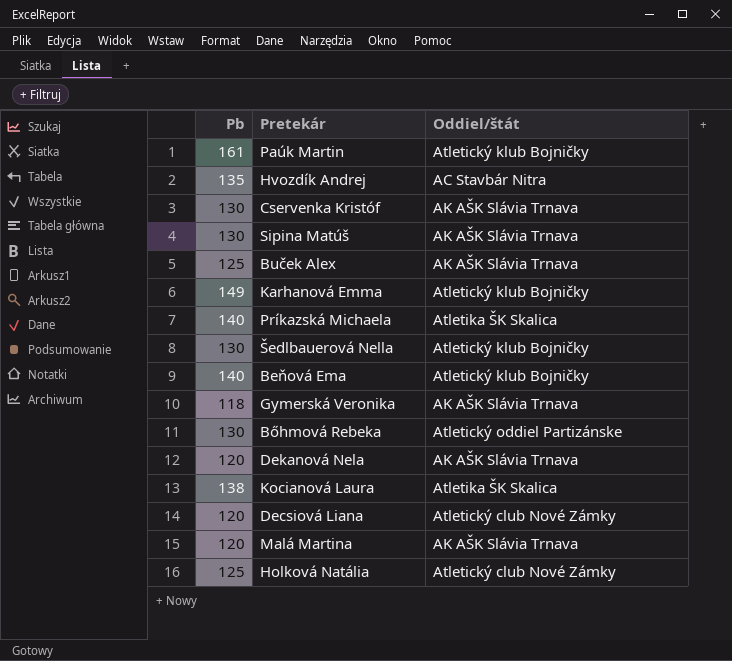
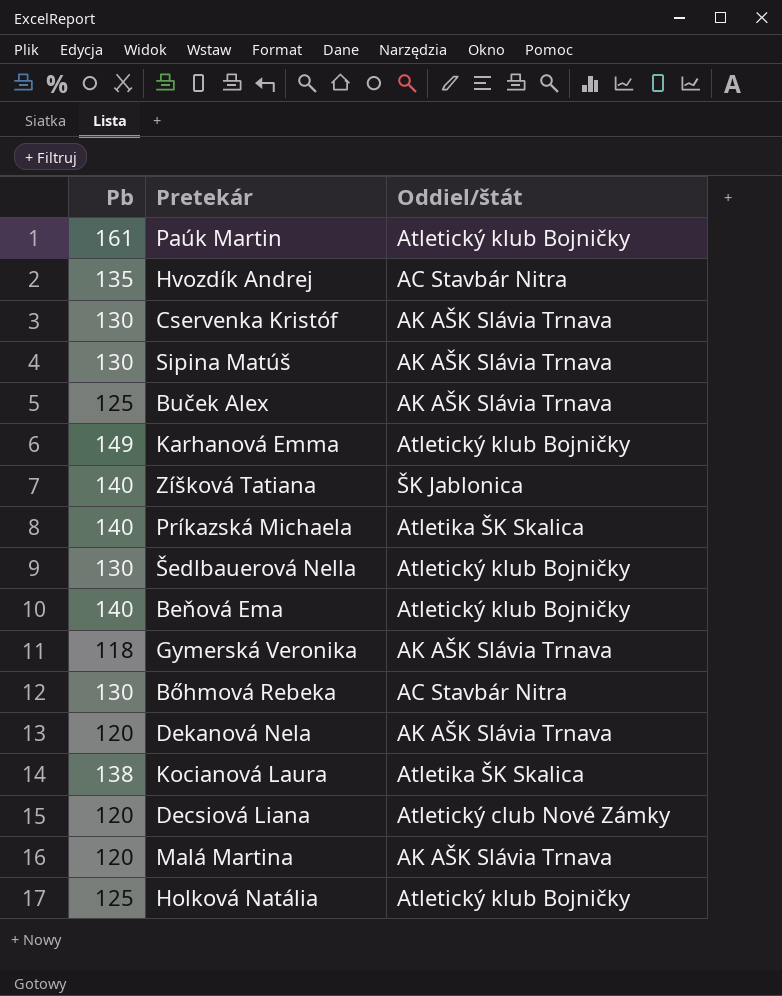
row Zíšková Tatiana: none -> 140 | ŠK Jablonica
Bőhmová Rebeka | Oddiel/štát: Atletický oddiel Partizánske -> AC Stavbár Nitra
Holková Natália | Oddiel/štát: Atletický club Nové Zámky -> Atletický klub Bojničky

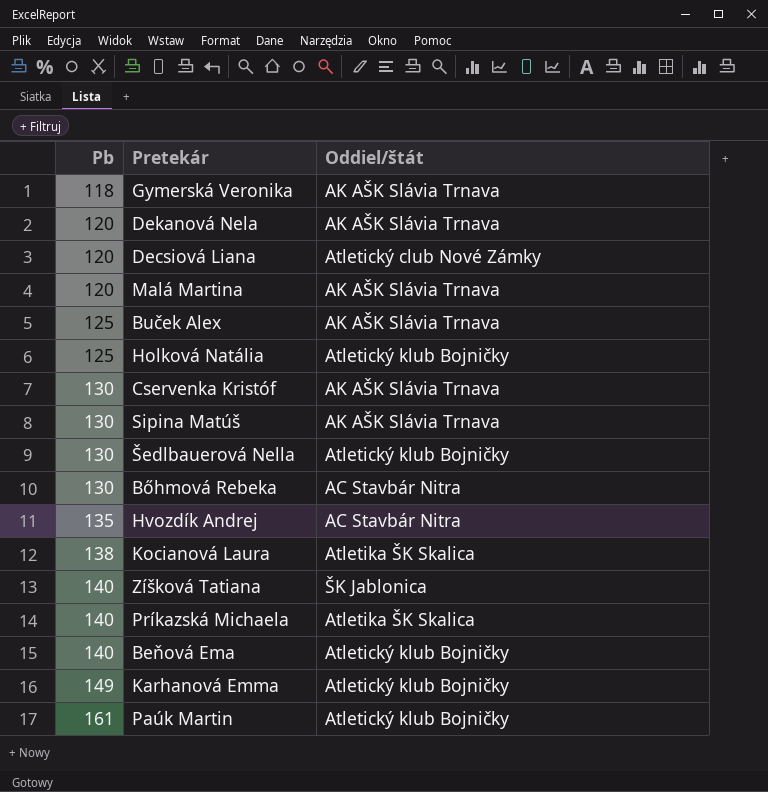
row order: none -> Pb ascending

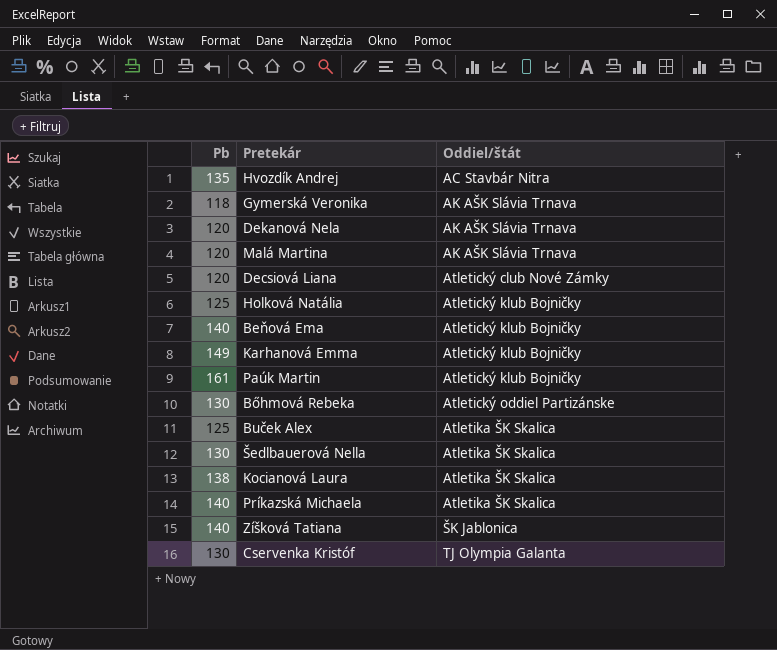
row order: Pb ascending -> Oddiel/štát ascending
row Sipina Matúš: 130 | AK AŠK Slávia Trnava -> none
Bőhmová Rebeka | Oddiel/štát: AC Stavbár Nitra -> Atletický oddiel Partizánske
Buček Alex | Oddiel/štát: AK AŠK Slávia Trnava -> Atletika ŠK Skalica
Šedlbauerová Nella | Oddiel/štát: Atletický klub Bojničky -> Atletika ŠK Skalica
Cservenka Kristóf | Oddiel/štát: AK AŠK Slávia Trnava -> TJ Olympia Galanta

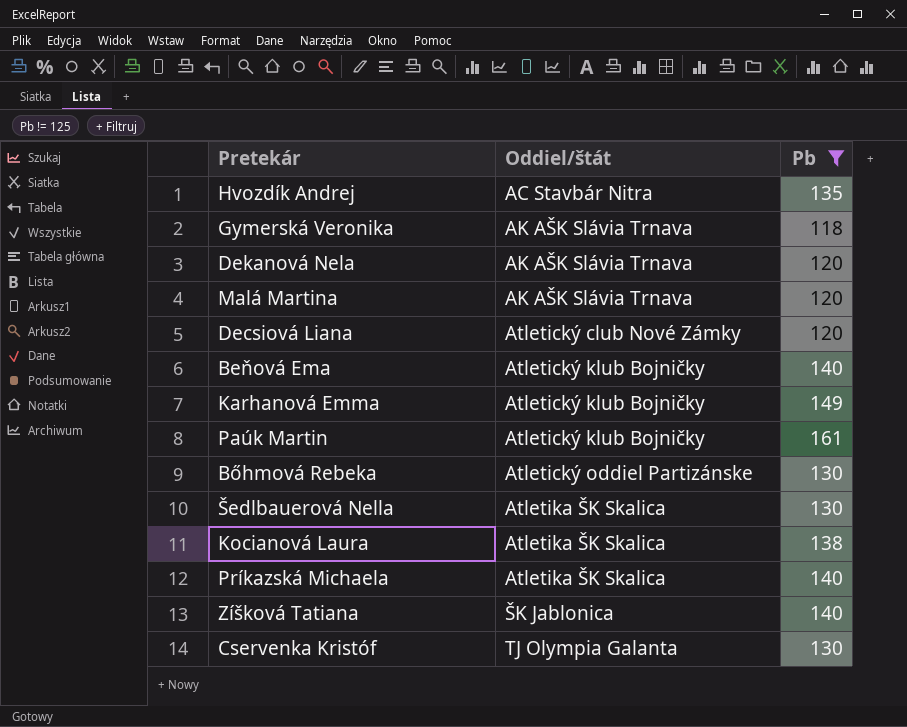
filter: none -> Pb != 125
column Pb | position: 1 -> 3

